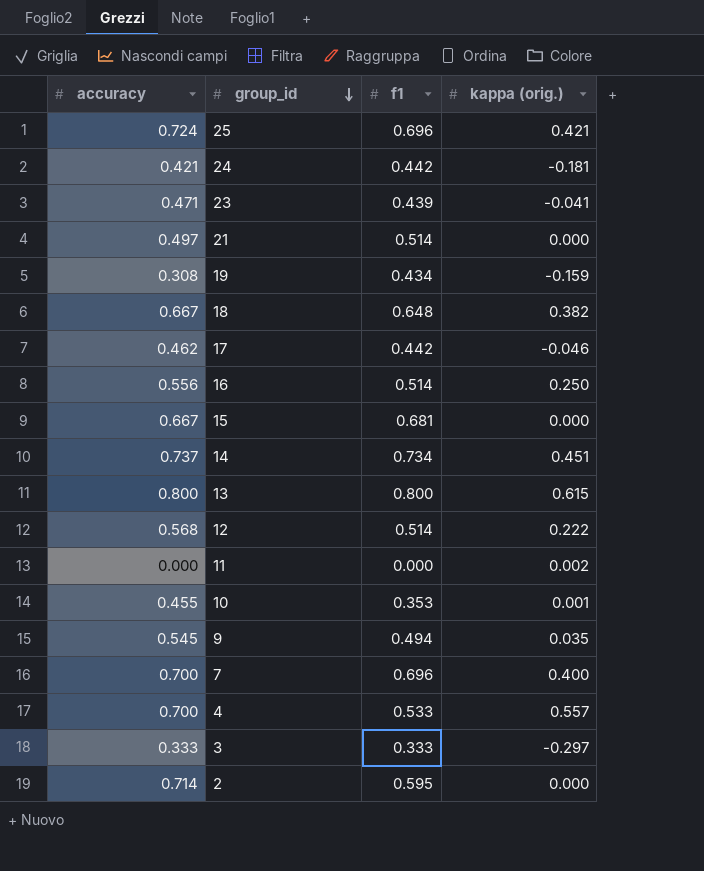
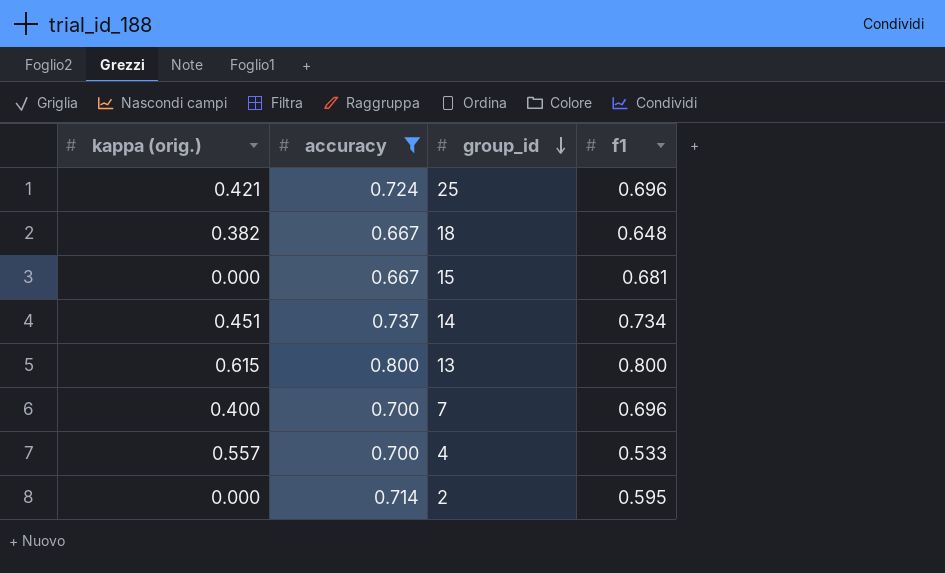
filter: none -> accuracy >= 0.667
column kappa (orig.) | position: 4 -> 1

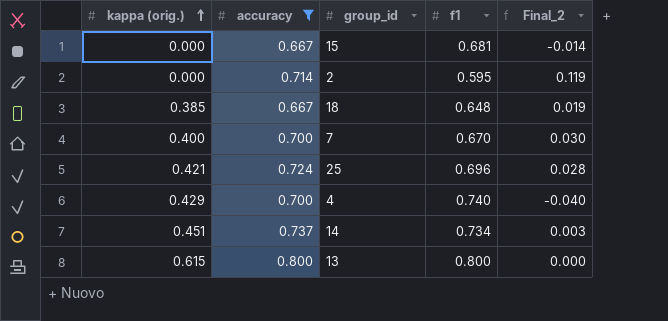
row order: group_id descending -> kappa (orig.) ascending
column Final_2 | formula: none -> [accuracy] - [f1]
18 | kappa (orig.): 0.382 -> 0.385
7 | f1: 0.696 -> 0.670
4 | kappa (orig.): 0.557 -> 0.429
4 | f1: 0.533 -> 0.740

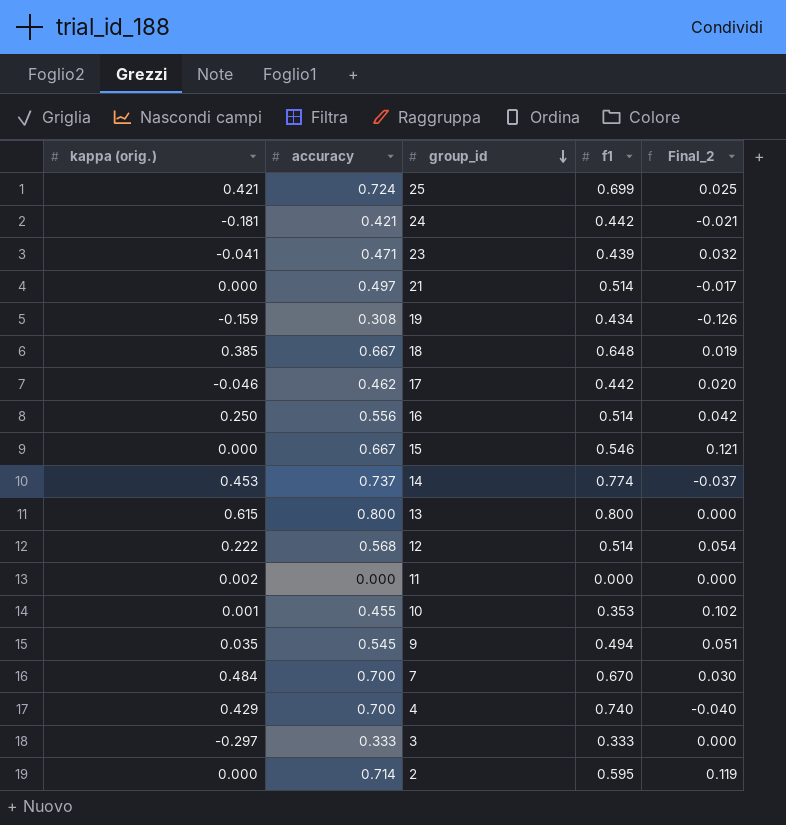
filter: accuracy >= 0.667 -> none
row order: kappa (orig.) ascending -> group_id descending
25 | f1: 0.696 -> 0.699
25 | Final_2: 0.028 -> 0.025
15 | f1: 0.681 -> 0.546
15 | Final_2: -0.014 -> 0.121
14 | kappa (orig.): 0.451 -> 0.453
14 | f1: 0.734 -> 0.774
14 | Final_2: 0.003 -> -0.037
7 | kappa (orig.): 0.400 -> 0.484

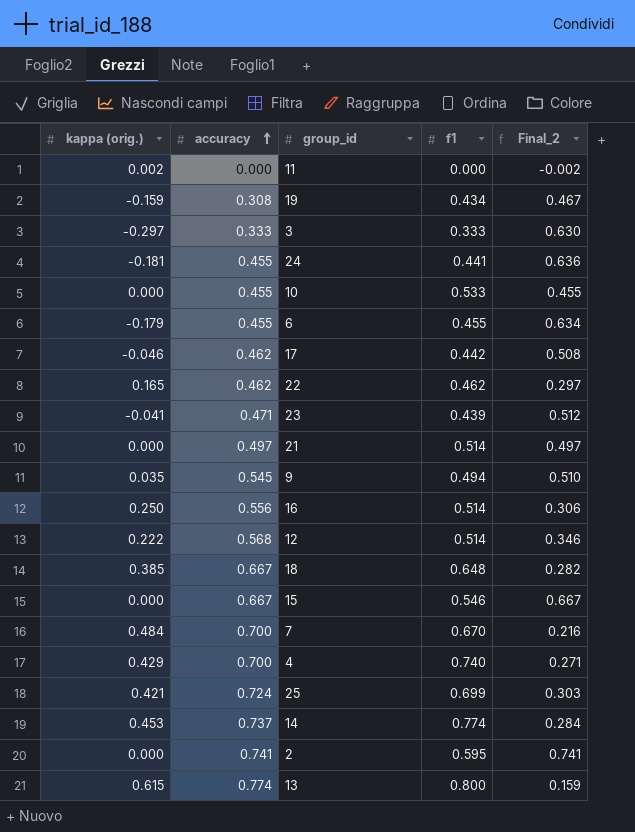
row order: group_id descending -> accuracy ascending
column Final_2 | formula: [accuracy] - [f1] -> [accuracy] - [kappa (orig.)]
24 | accuracy: 0.421 -> 0.455
24 | f1: 0.442 -> 0.441
10 | kappa (orig.): 0.001 -> 0.000
10 | f1: 0.353 -> 0.533
row 6: none -> -0.179 | 0.455 | 0.455 | 0.634
row 22: none -> 0.165 | 0.462 | 0.462 | 0.297
2 | accuracy: 0.714 -> 0.741
13 | accuracy: 0.800 -> 0.774

